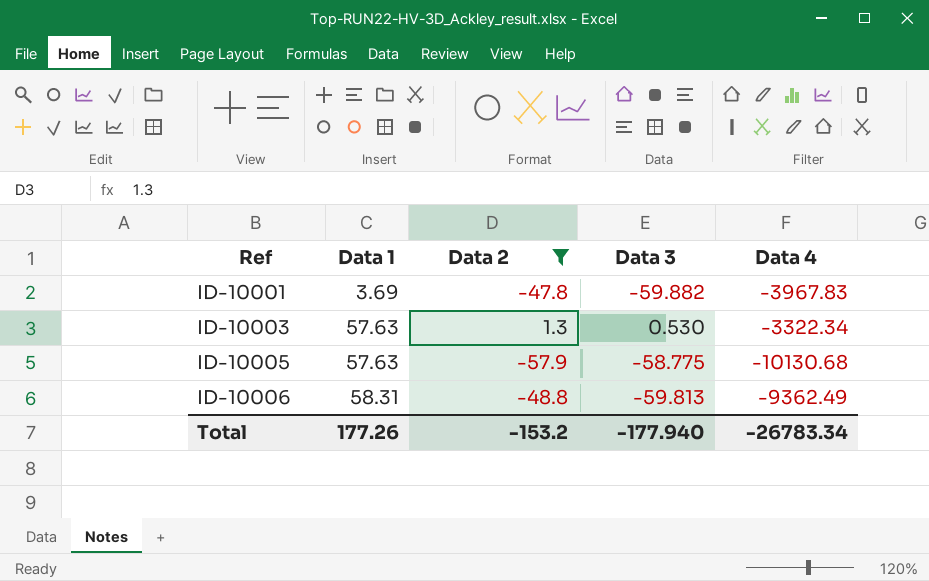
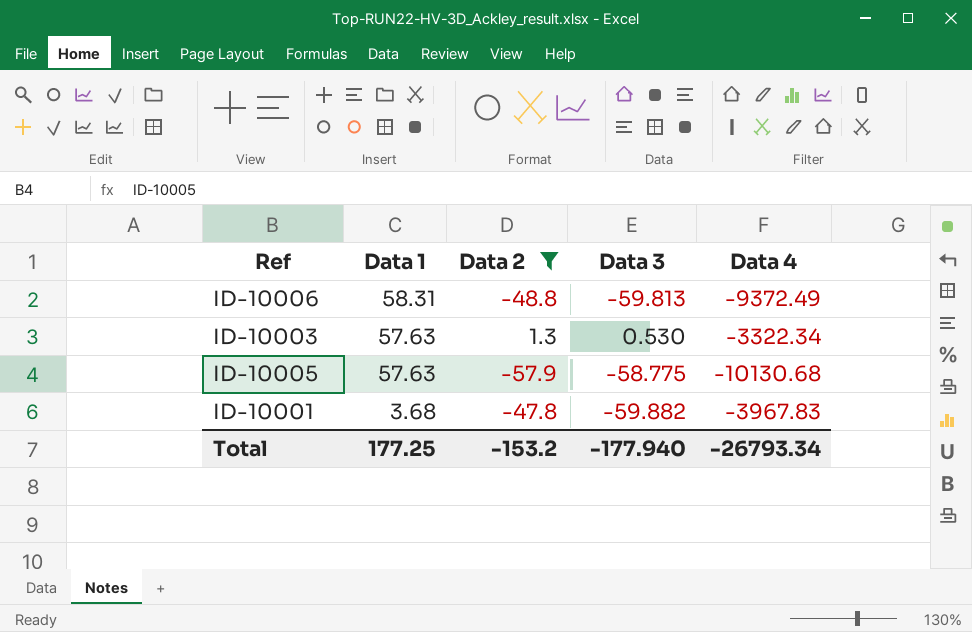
row order: Ref ascending -> Data 1 descending
ID-10006 | Data 4: -9362.49 -> -9372.49
ID-10001 | Data 1: 3.69 -> 3.68
Total | Data 1: 177.26 -> 177.25
Total | Data 4: -26783.34 -> -26793.34

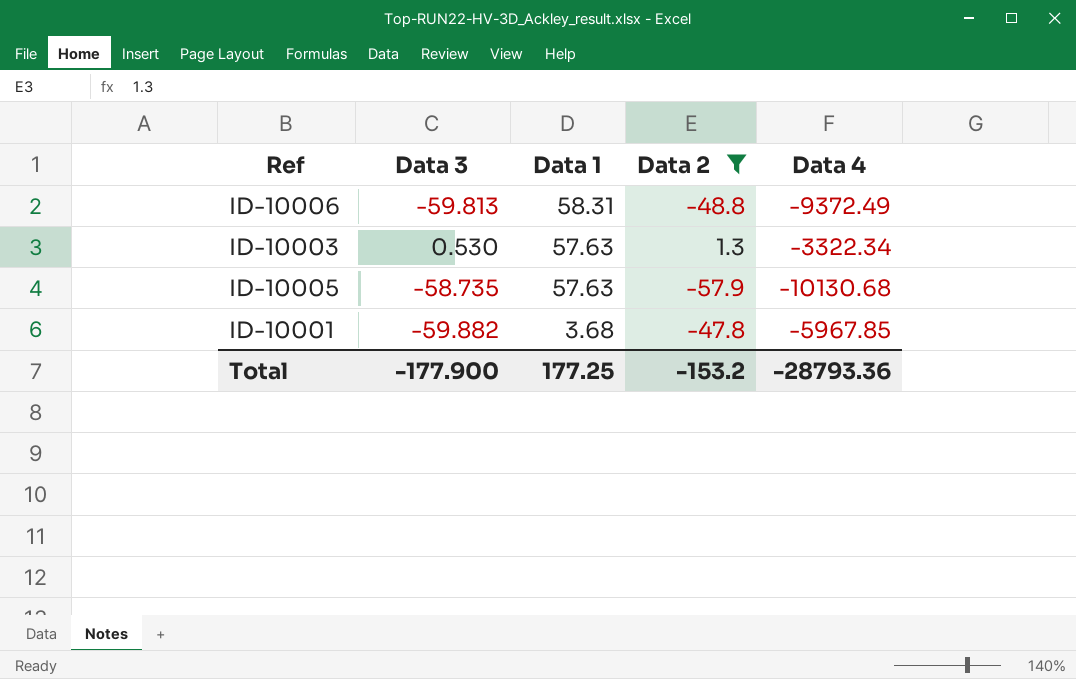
column Data 3 | position: 4 -> 2
ID-10005 | Data 3: -58.775 -> -58.735
ID-10001 | Data 4: -3967.83 -> -5967.85
Total | Data 3: -177.940 -> -177.900
Total | Data 4: -26793.34 -> -28793.36

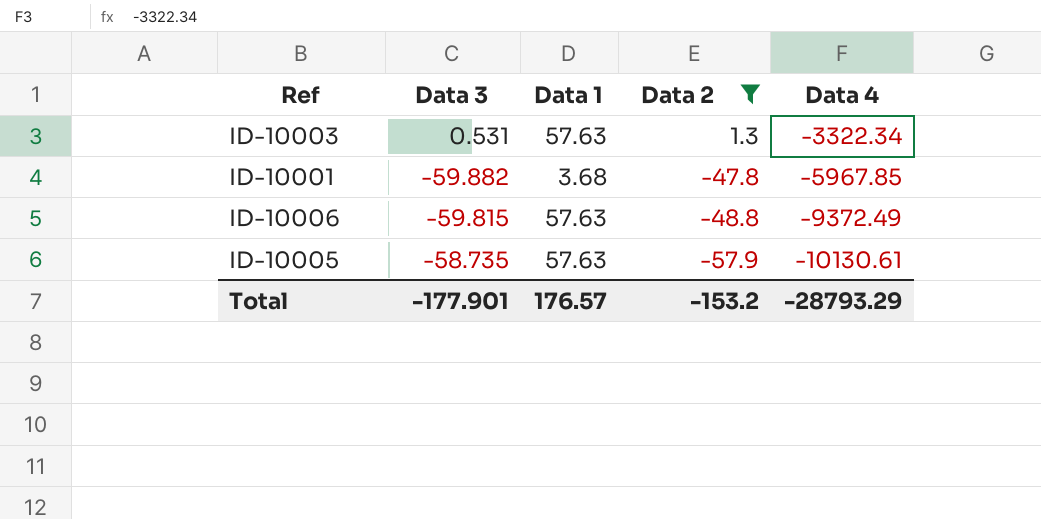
row order: Data 1 descending -> Data 2 descending
ID-10003 | Data 3: 0.530 -> 0.531
ID-10006 | Data 3: -59.813 -> -59.815
ID-10006 | Data 1: 58.31 -> 57.63
ID-10005 | Data 4: -10130.68 -> -10130.61
Total | Data 3: -177.900 -> -177.901
Total | Data 1: 177.25 -> 176.57
Total | Data 4: -28793.36 -> -28793.29

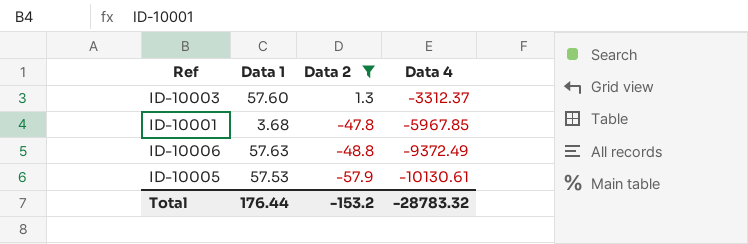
column Data 3 | position: 2 -> none
ID-10003 | Data 1: 57.63 -> 57.60
ID-10003 | Data 4: -3322.34 -> -3312.37
ID-10005 | Data 1: 57.63 -> 57.53
Total | Data 1: 176.57 -> 176.44
Total | Data 4: -28793.29 -> -28783.32

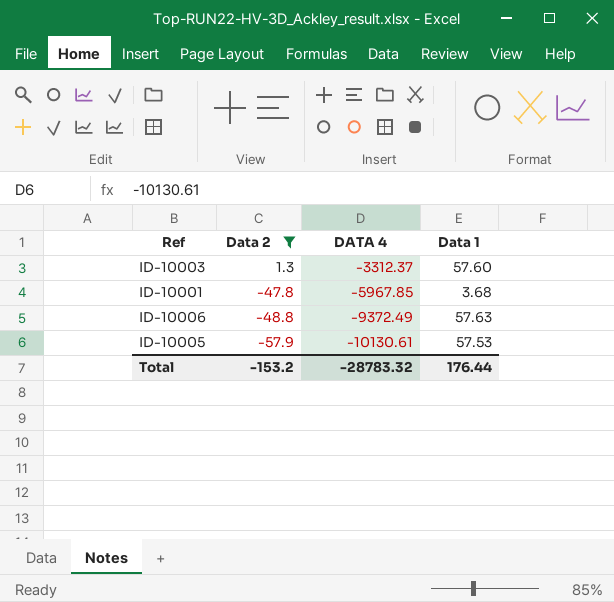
column name: Data 4 -> DATA 4
column Data 1 | position: 2 -> 4

